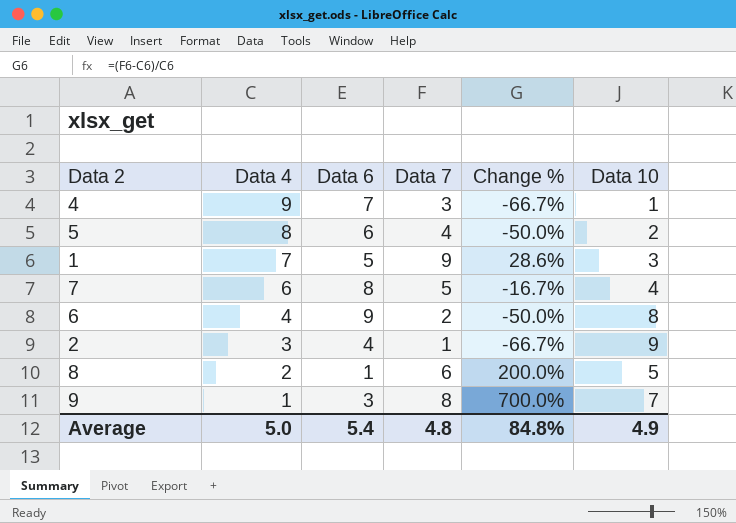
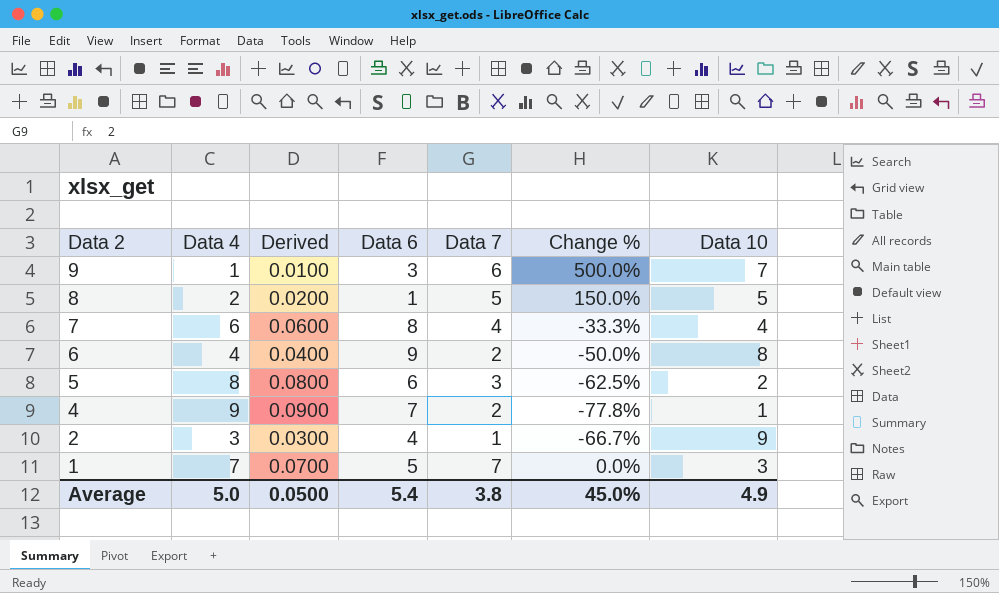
row order: Data 4 descending -> Data 2 descending
column Derived | formula: none -> [Data 4] * 0.01
9 | Data 7: 8 -> 6
9 | Change %: 700.0% -> 500.0%
8 | Data 7: 6 -> 5
8 | Change %: 200.0% -> 150.0%
7 | Data 7: 5 -> 4
7 | Change %: -16.7% -> -33.3%
5 | Data 7: 4 -> 3
5 | Change %: -50.0% -> -62.5%
4 | Data 7: 3 -> 2
4 | Change %: -66.7% -> -77.8%
1 | Data 7: 9 -> 7
1 | Change %: 28.6% -> 0.0%
Average | Data 7: 4.8 -> 3.8
Average | Change %: 84.8% -> 45.0%

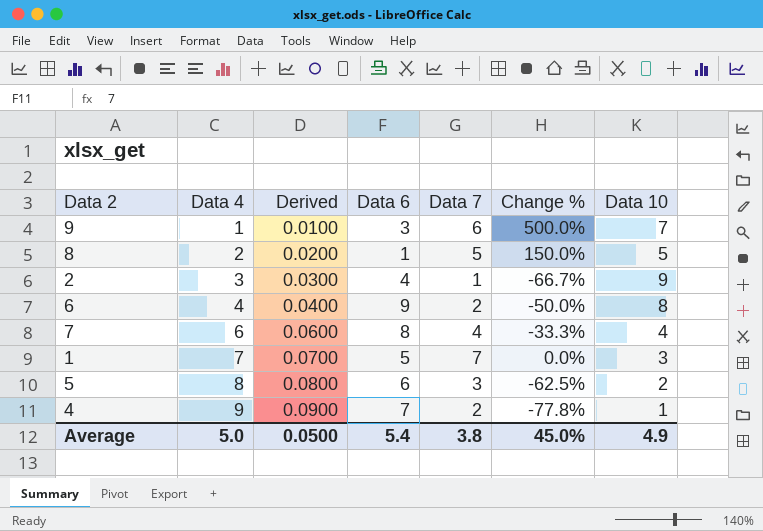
row order: Data 2 descending -> Data 4 ascending

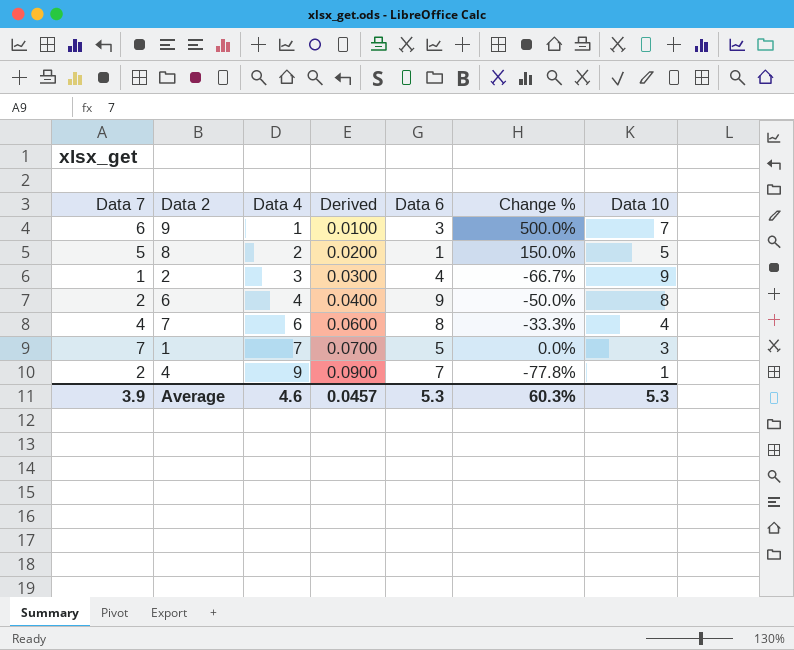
column Data 7 | position: 5 -> 1
row 5: 8 | 0.0800 | 6 | 3 | -62.5% | 2 -> none
Average | Data 7: 3.8 -> 3.9
Average | Data 4: 5.0 -> 4.6
Average | Derived: 0.0500 -> 0.0457
Average | Data 6: 5.4 -> 5.3
Average | Change %: 45.0% -> 60.3%
Average | Data 10: 4.9 -> 5.3

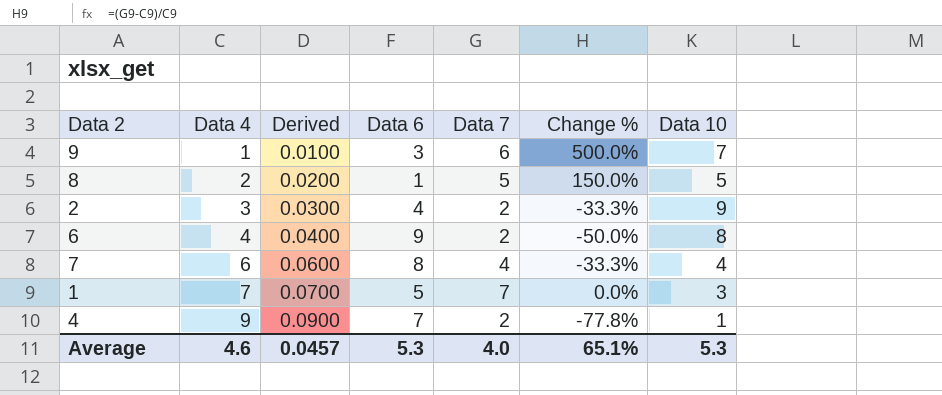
column Data 7 | position: 1 -> 5
2 | Data 7: 1 -> 2
2 | Change %: -66.7% -> -33.3%
Average | Data 7: 3.9 -> 4.0
Average | Change %: 60.3% -> 65.1%

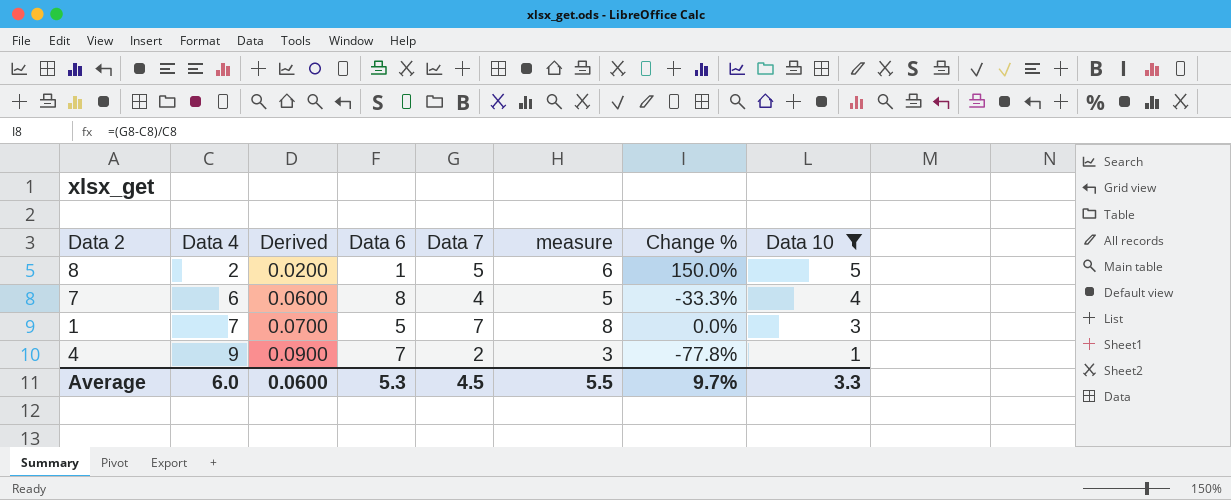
filter: none -> Data 10 <= 5
column measure | formula: none -> [Data 7] + 1
Average | Data 4: 4.6 -> 6.0
Average | Derived: 0.0457 -> 0.0600
Average | Data 7: 4.0 -> 4.5
Average | Change %: 65.1% -> 9.7%
Average | Data 10: 5.3 -> 3.3

